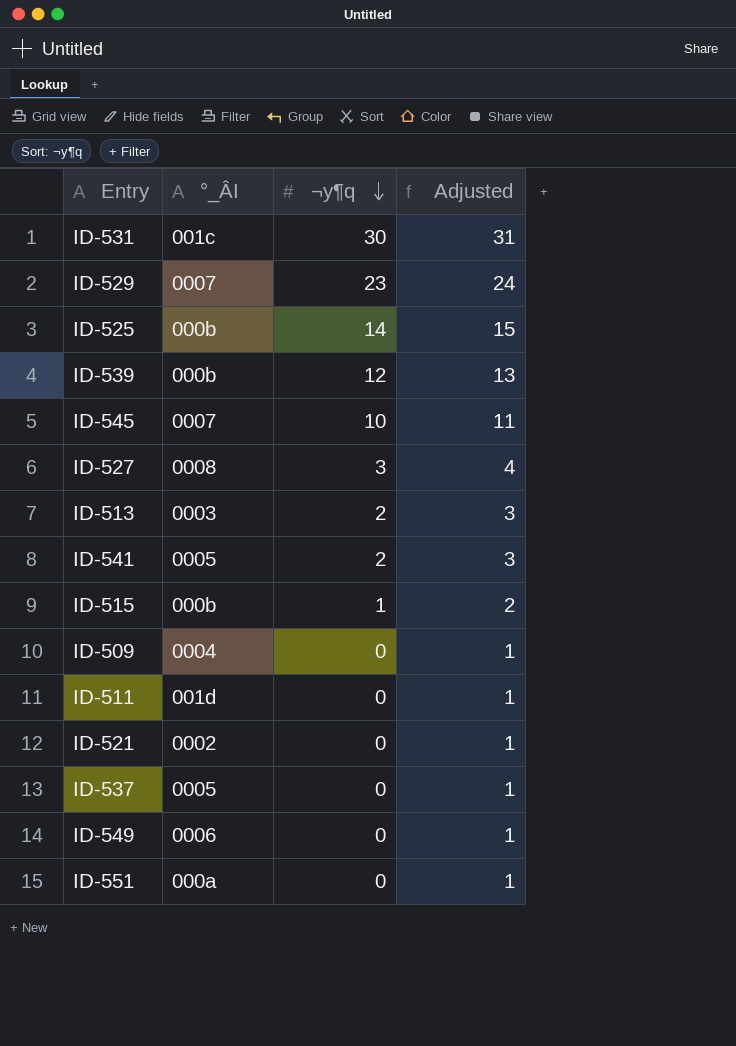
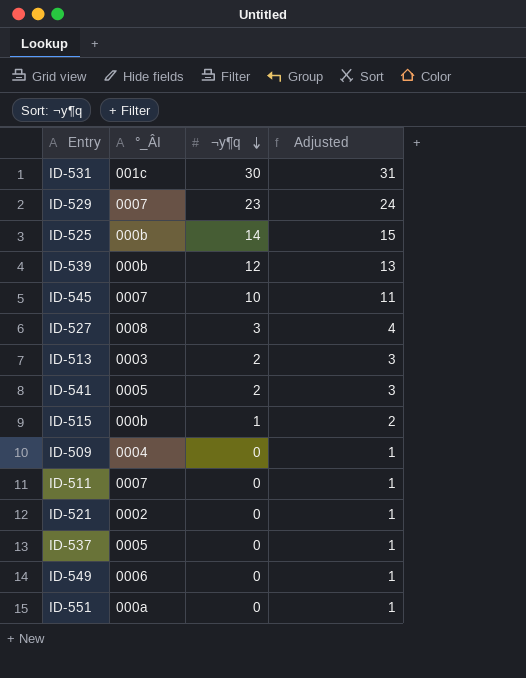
ID-511 | °_ÂI: 001d -> 0007

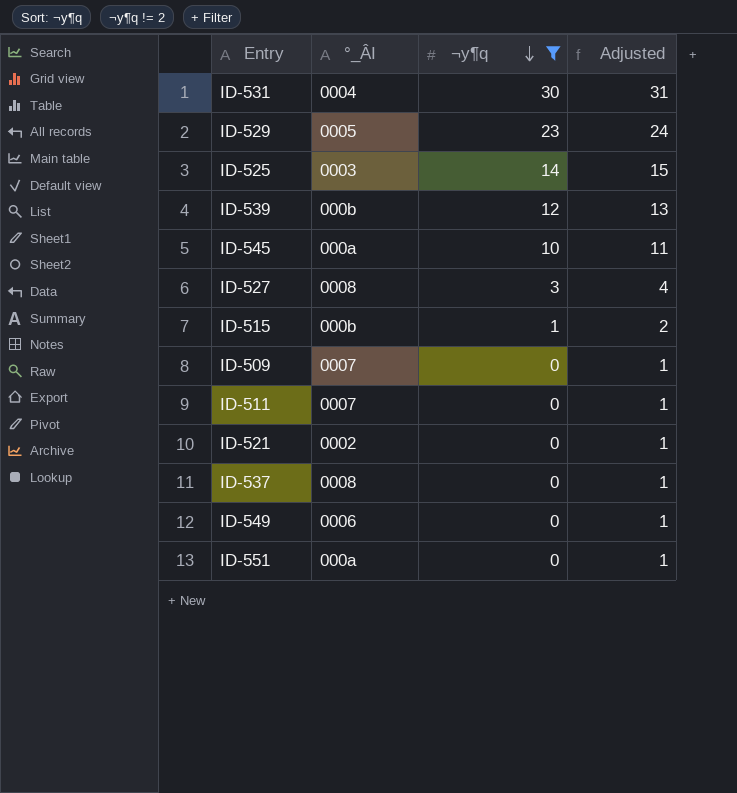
filter: none -> ¬y¶q != 2
ID-531 | °_ÂI: 001c -> 0004
ID-529 | °_ÂI: 0007 -> 0005
ID-525 | °_ÂI: 000b -> 0003
ID-545 | °_ÂI: 0007 -> 000a
ID-509 | °_ÂI: 0004 -> 0007
ID-537 | °_ÂI: 0005 -> 0008

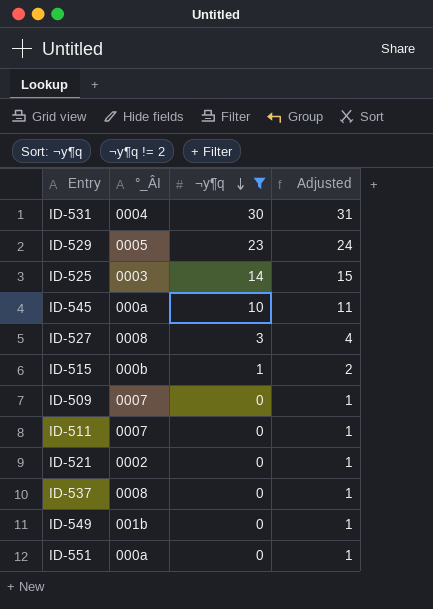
row ID-539: 000b | 12 | 13 -> none
ID-549 | °_ÂI: 0006 -> 001b

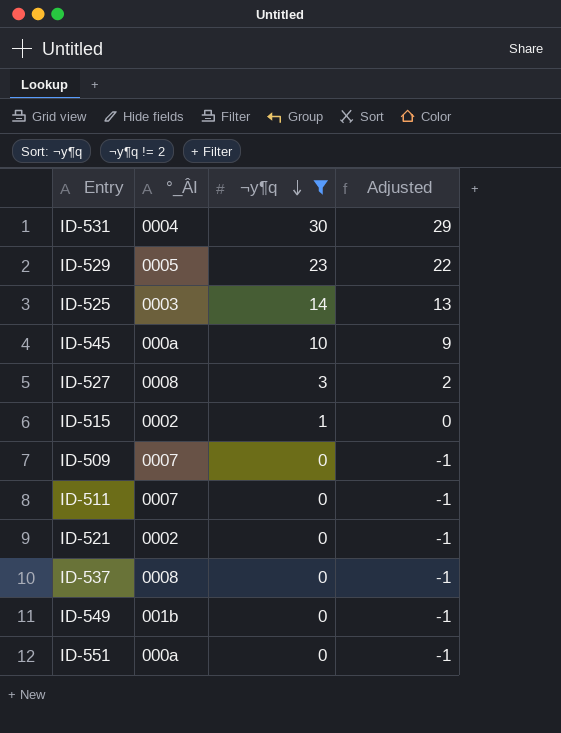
column Adjusted | formula: [¬y¶q] + 1 -> [¬y¶q] - 1
ID-515 | °_ÂI: 000b -> 0002

